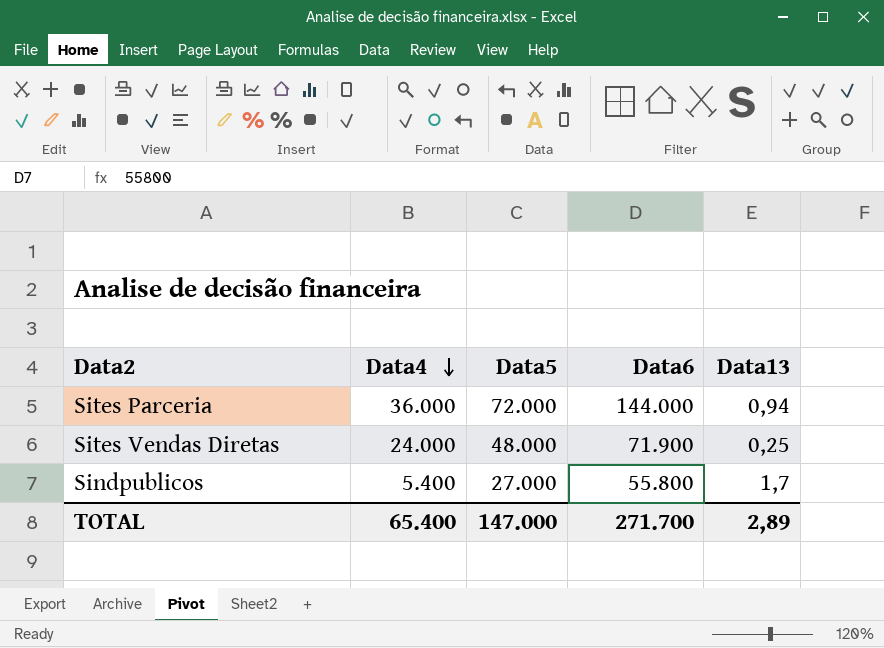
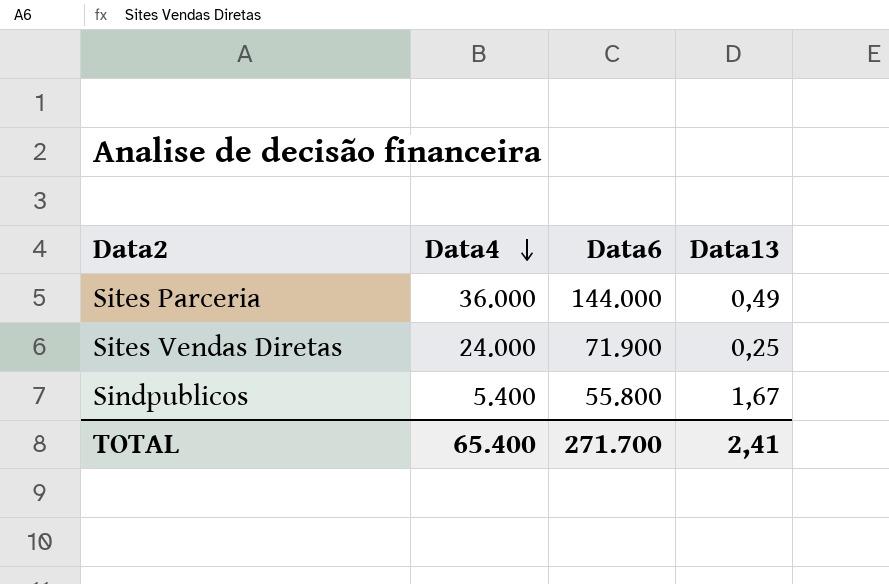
column Data5 | position: 3 -> none
Sites Parceria | Data13: 0,94 -> 0,49
Sindpublicos | Data13: 1,7 -> 1,67
TOTAL | Data13: 2,89 -> 2,41

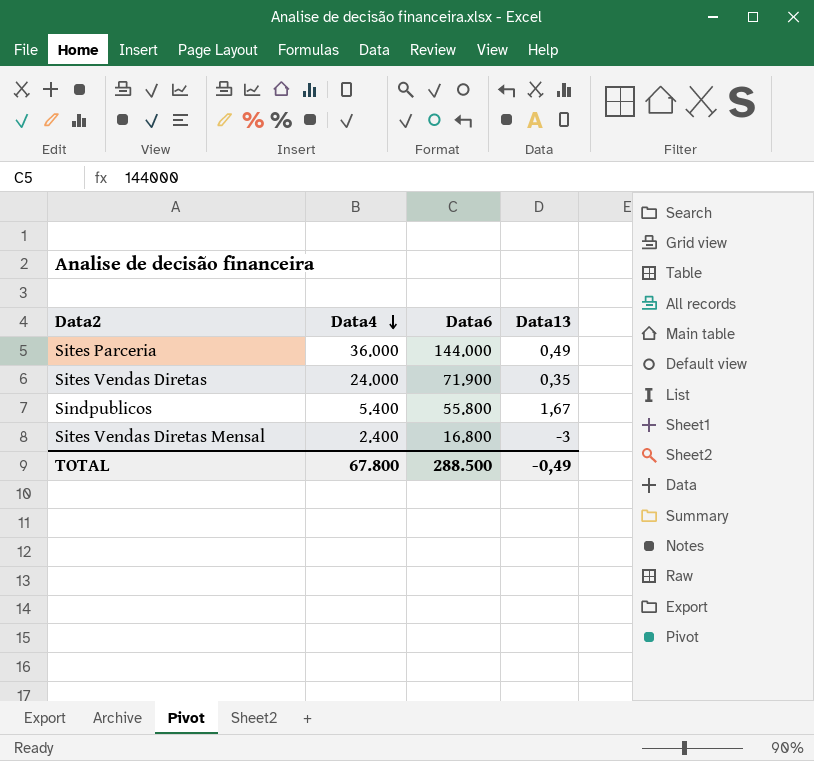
Sites Vendas Diretas | Data13: 0,25 -> 0,35
row Sites Vendas Diretas Mensal: none -> 2.400 | 16.800 | -3
TOTAL | Data4: 65.400 -> 67.800
TOTAL | Data6: 271.700 -> 288.500
TOTAL | Data13: 2,41 -> -0,49

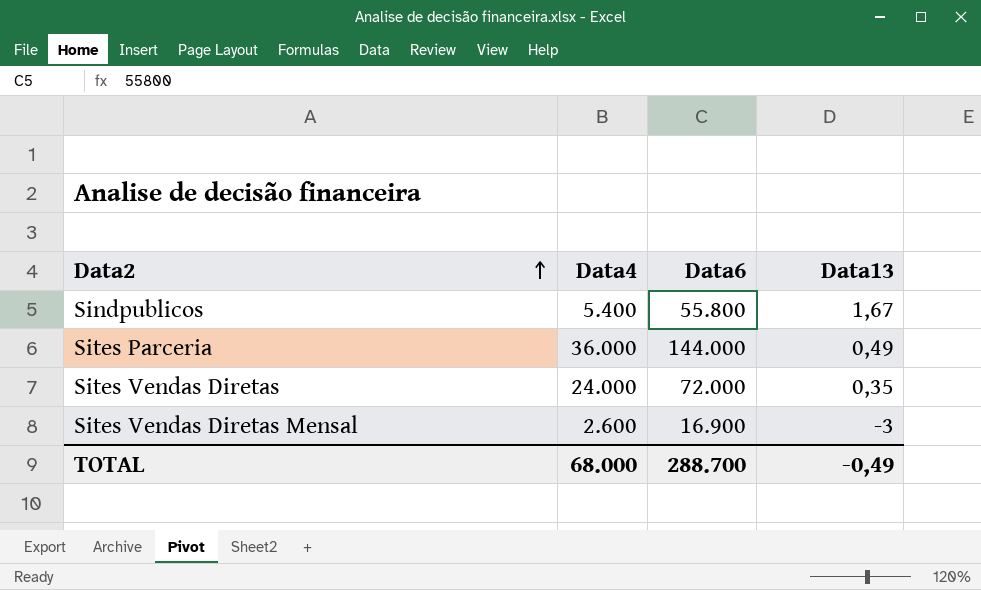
row order: Data4 descending -> Data2 ascending
Sites Vendas Diretas | Data6: 71.900 -> 72.000
Sites Vendas Diretas Mensal | Data4: 2.400 -> 2.600
Sites Vendas Diretas Mensal | Data6: 16.800 -> 16.900
TOTAL | Data4: 67.800 -> 68.000
TOTAL | Data6: 288.500 -> 288.700

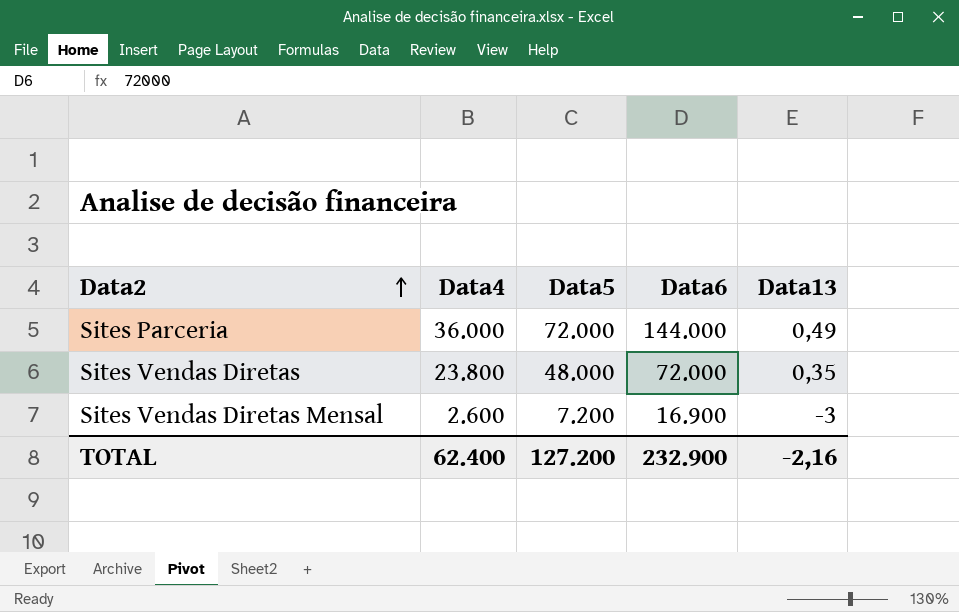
column Data5 | position: none -> 3
row Sindpublicos: 5.400 | 55.800 | 1,67 -> none
Sites Vendas Diretas | Data4: 24.000 -> 23.800
TOTAL | Data4: 68.000 -> 62.400
TOTAL | Data6: 288.700 -> 232.900
TOTAL | Data13: -0,49 -> -2,16

